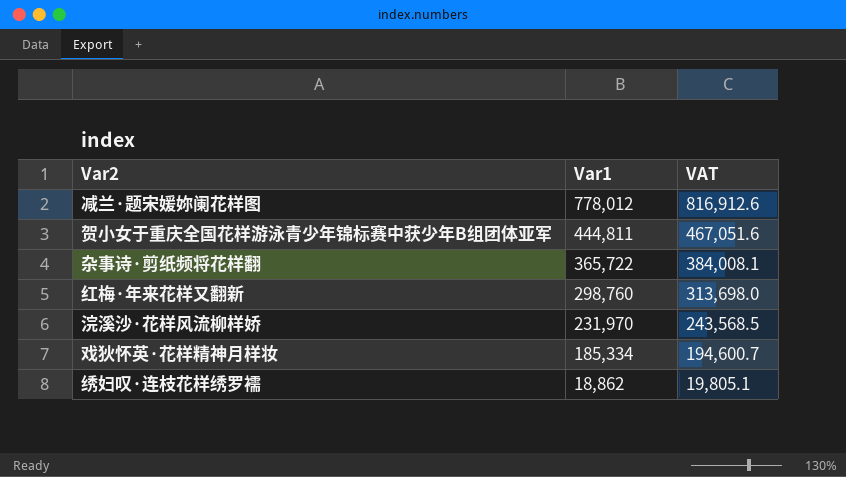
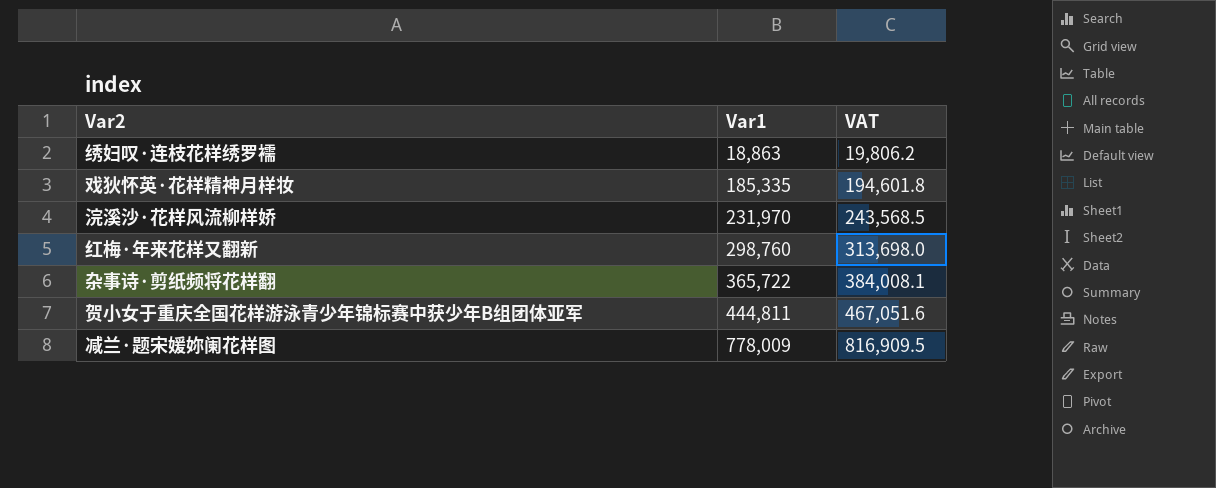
row order: Var1 descending -> Var1 ascending
绣妇叹·连枝花样绣罗襦 | Var1: 18,862 -> 18,863
绣妇叹·连枝花样绣罗襦 | VAT: 19,805.1 -> 19,806.2
戏狄怀英·花样精神月样妆 | Var1: 185,334 -> 185,335
戏狄怀英·花样精神月样妆 | VAT: 194,600.7 -> 194,601.8
减兰·题宋媛妳阑花样图 | Var1: 778,012 -> 778,009
减兰·题宋媛妳阑花样图 | VAT: 816,912.6 -> 816,909.5

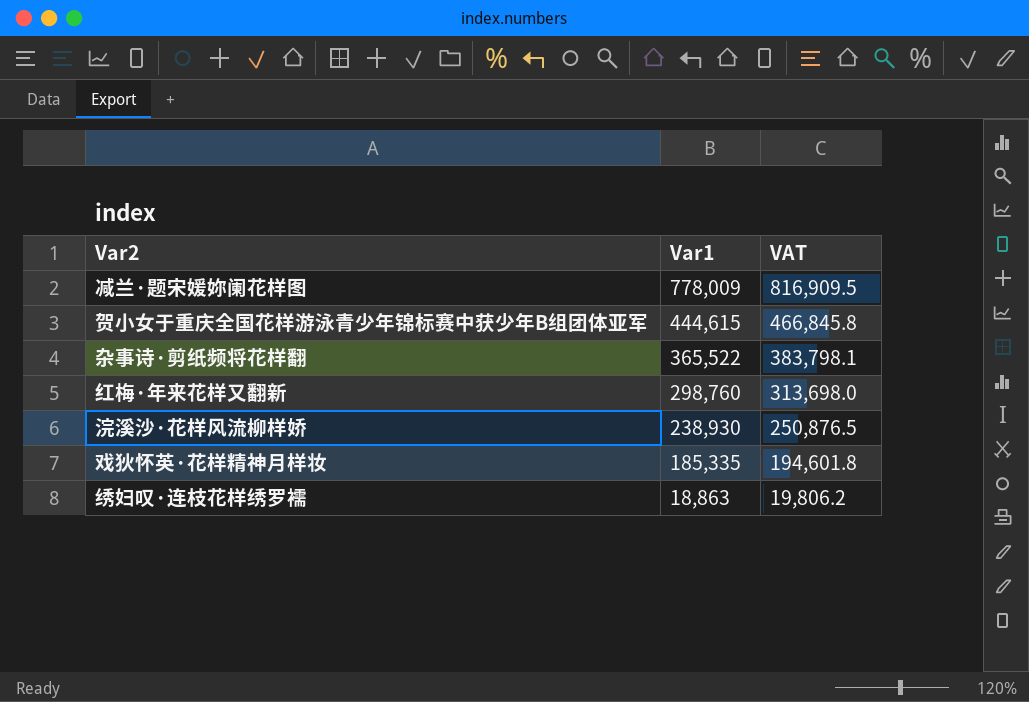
row order: Var1 ascending -> Var1 descending
贺小女于重庆全国花样游泳青少年锦标赛中获少年B组团体亚军 | Var1: 444,811 -> 444,615
贺小女于重庆全国花样游泳青少年锦标赛中获少年B组团体亚军 | VAT: 467,051.6 -> 466,845.8
杂事诗·剪纸频将花样翻 | Var1: 365,722 -> 365,522
杂事诗·剪纸频将花样翻 | VAT: 384,008.1 -> 383,798.1
浣溪沙·花样风流柳样娇 | Var1: 231,970 -> 238,930
浣溪沙·花样风流柳样娇 | VAT: 243,568.5 -> 250,876.5

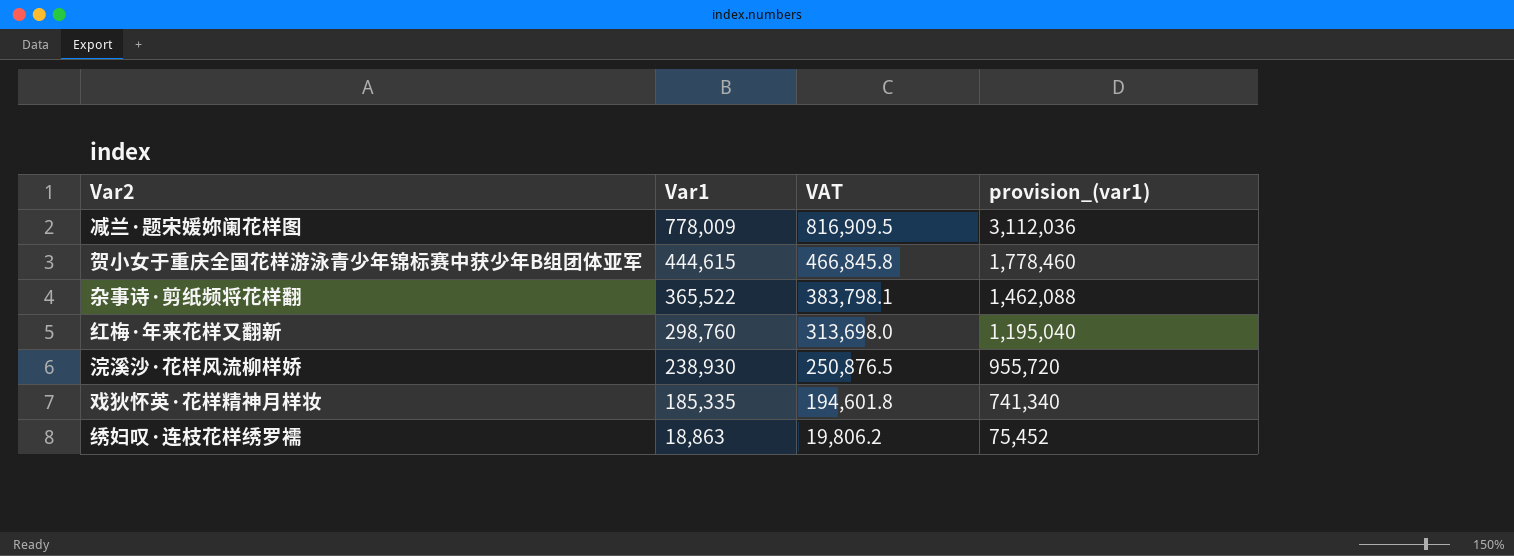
column provision_(var1) | formula: none -> [Var1] * 4

